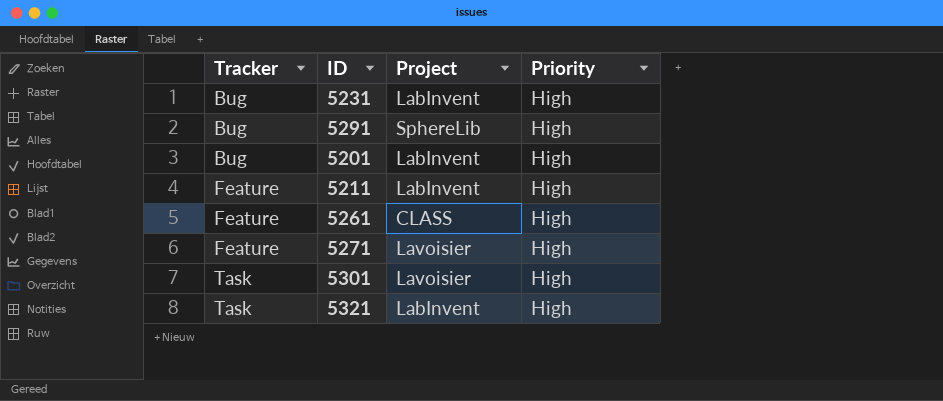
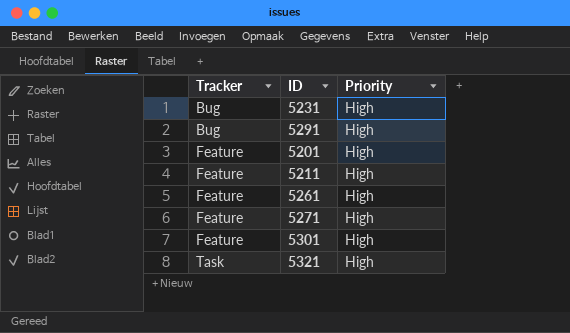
column Project | position: 3 -> none
5201 | Tracker: Bug -> Feature
5301 | Tracker: Task -> Feature

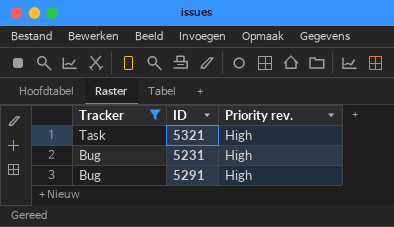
filter: none -> Tracker != Feature
row order: Tracker ascending -> Tracker descending
column name: Priority -> Priority rev.

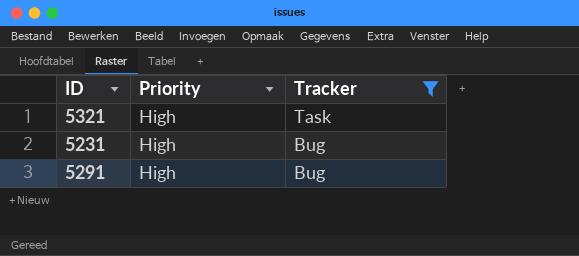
column name: Priority rev. -> Priority
column Tracker | position: 1 -> 3

